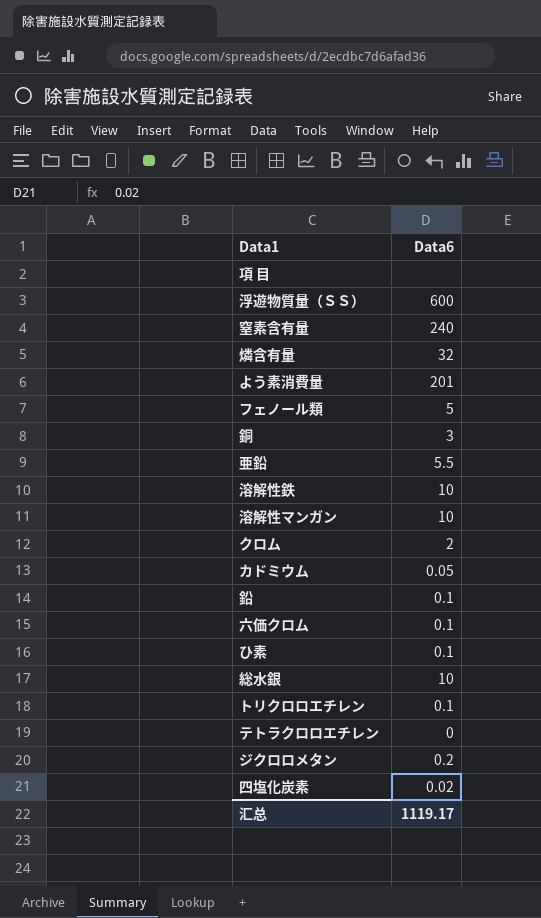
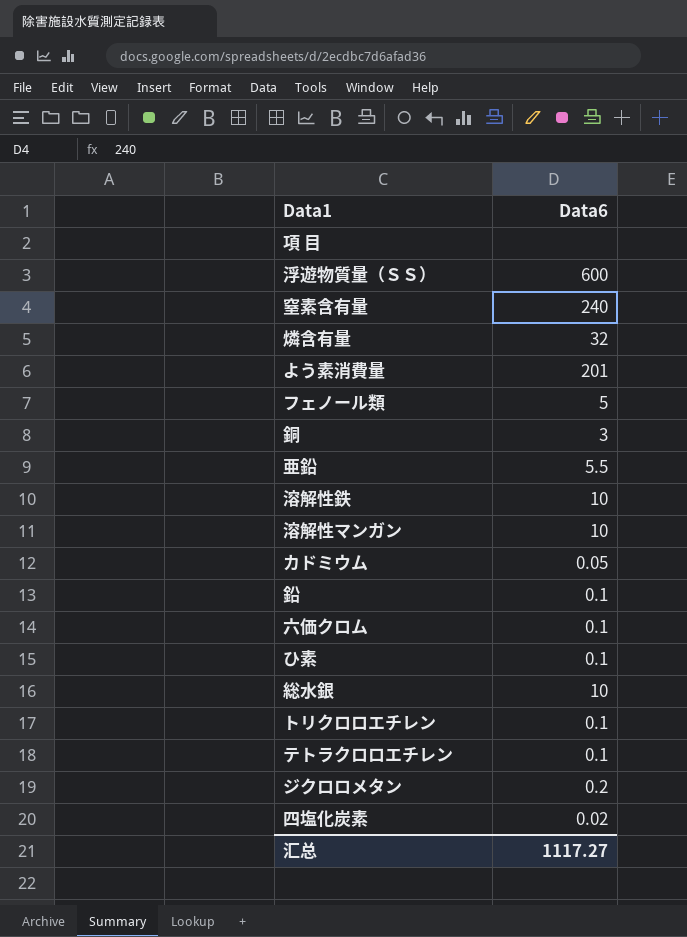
row クロム: 2 -> none
テトラクロロエチレン | Data6: 0 -> 0.1
汇总 | Data6: 1119.17 -> 1117.27

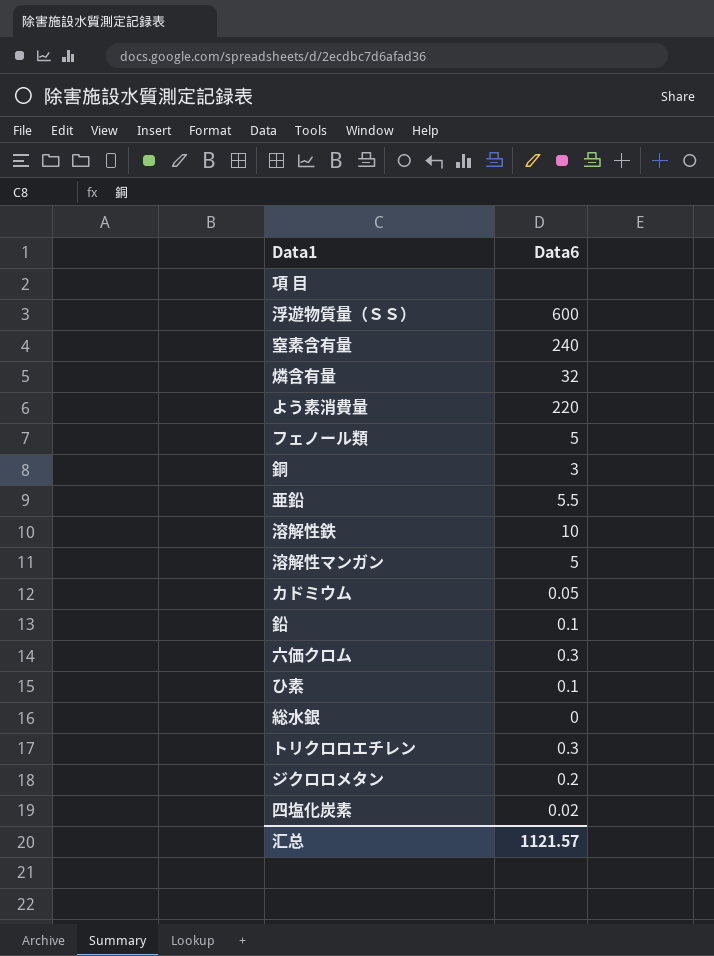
row テトラクロロエチレン: 0.1 -> none
よう素消費量 | Data6: 201 -> 220
溶解性マンガン | Data6: 10 -> 5
六価クロム | Data6: 0.1 -> 0.3
総水銀 | Data6: 10 -> 0
トリクロロエチレン | Data6: 0.1 -> 0.3
汇总 | Data6: 1117.27 -> 1121.57

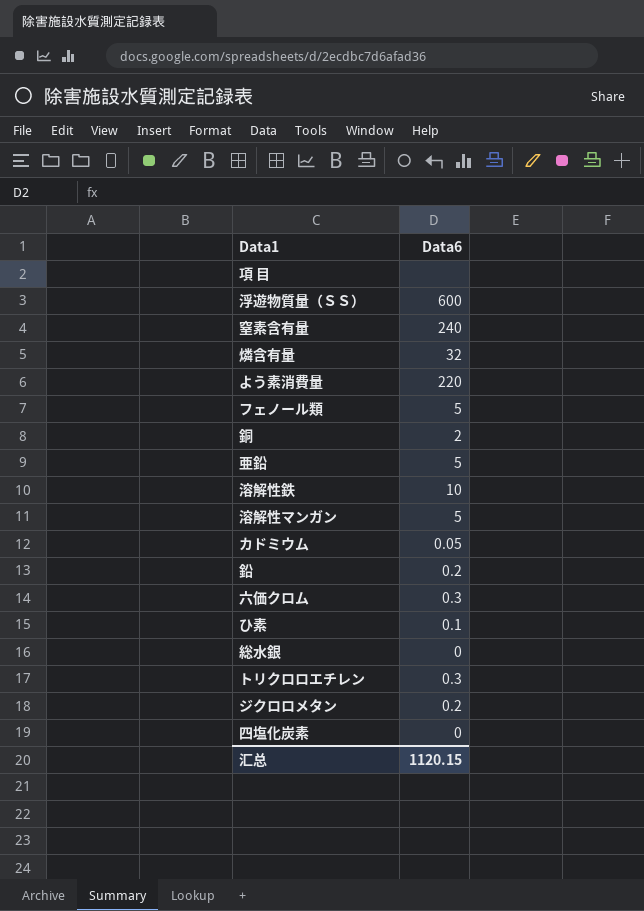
銅 | Data6: 3 -> 2
亜鉛 | Data6: 5.5 -> 5
鉛 | Data6: 0.1 -> 0.2
四塩化炭素 | Data6: 0.02 -> 0
汇总 | Data6: 1121.57 -> 1120.15

